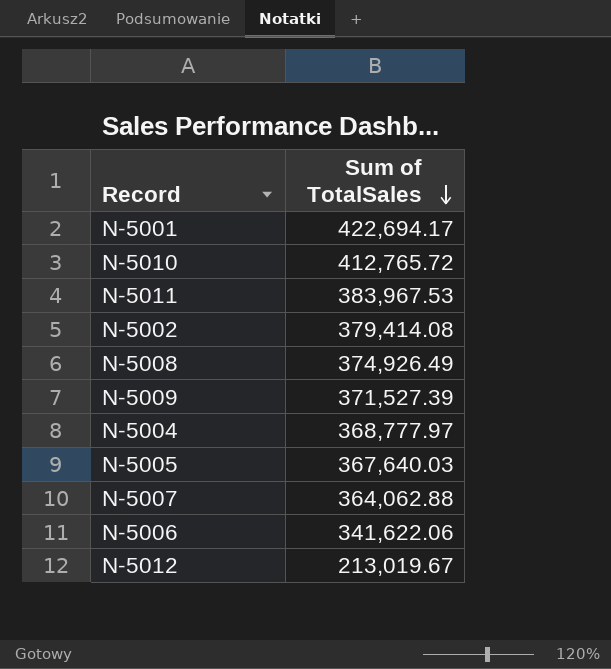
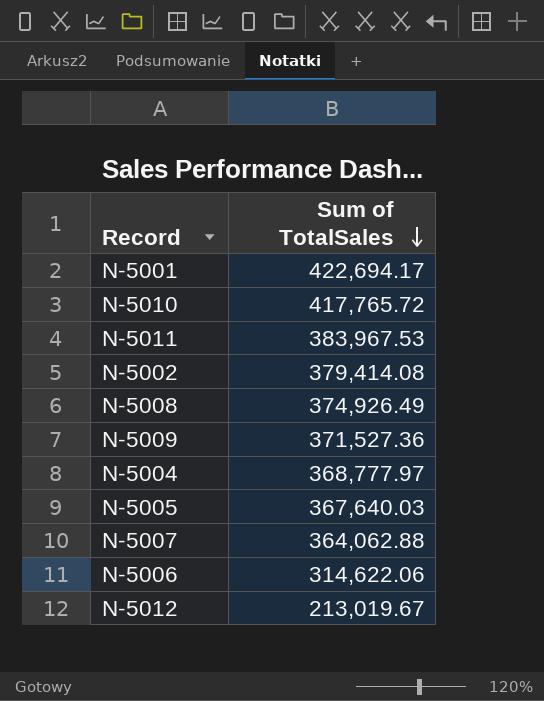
N-5010 | Sum of TotalSales: 412,765.72 -> 417,765.72
N-5009 | Sum of TotalSales: 371,527.39 -> 371,527.36
N-5006 | Sum of TotalSales: 341,622.06 -> 314,622.06

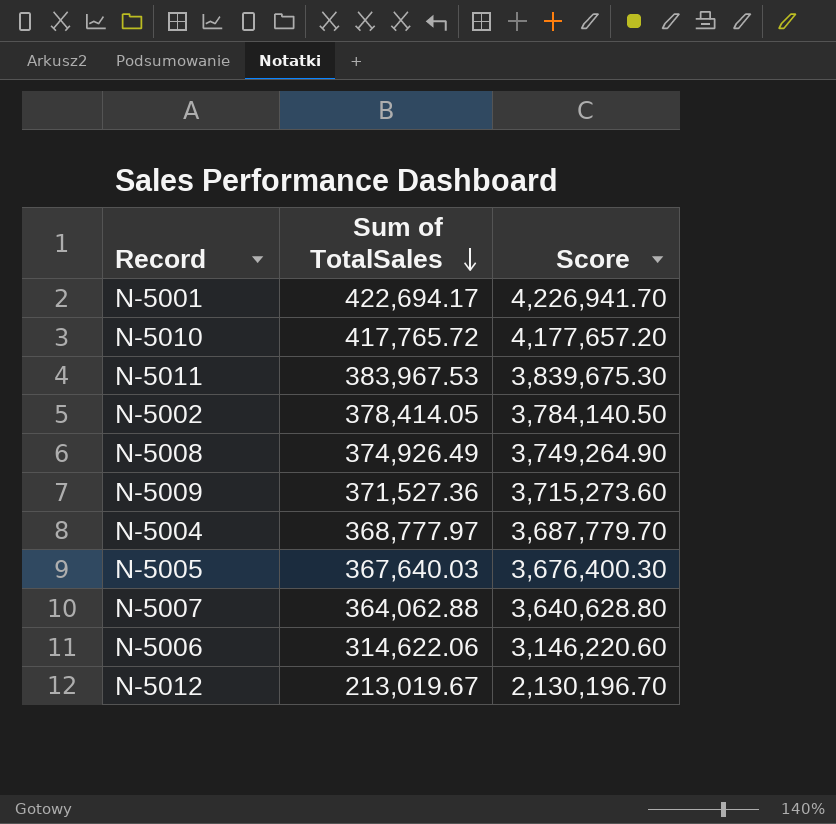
column Score | formula: none -> [Sum of TotalSales] * 10
N-5002 | Sum of TotalSales: 379,414.08 -> 378,414.05

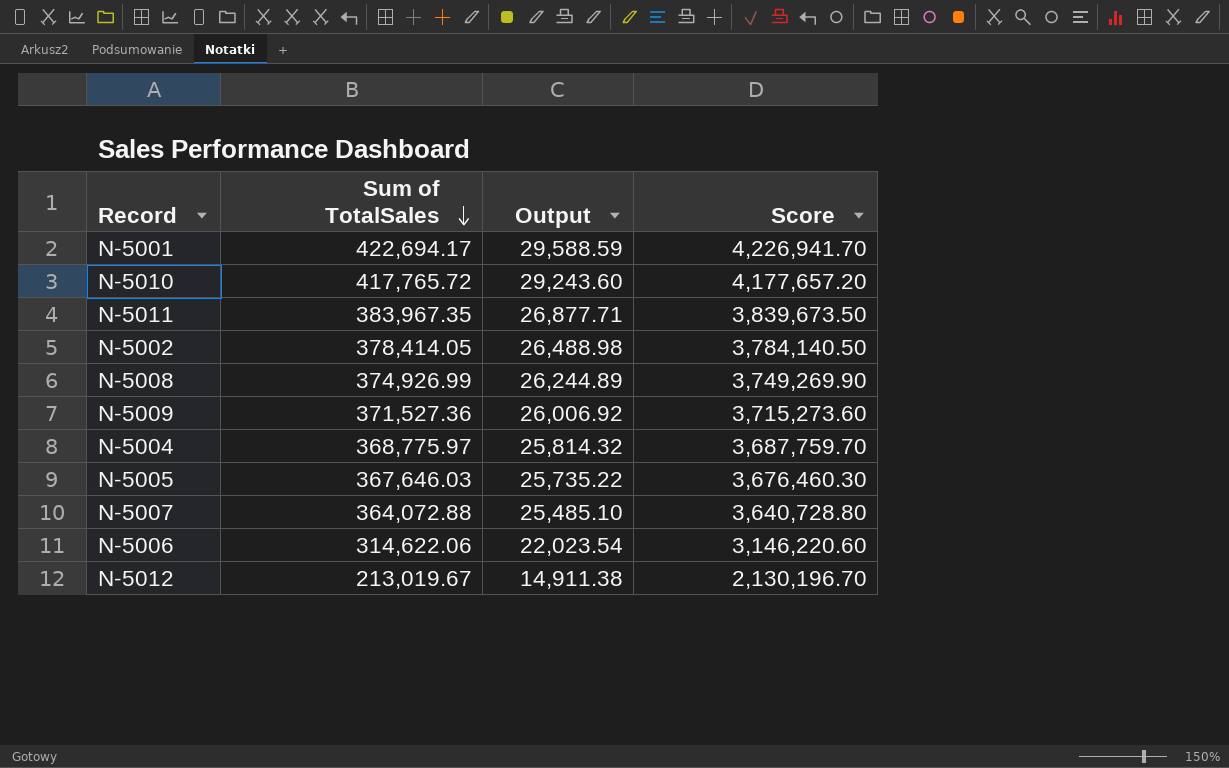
column Output | formula: none -> [Sum of TotalSales] * 0.07
N-5011 | Sum of TotalSales: 383,967.53 -> 383,967.35
N-5011 | Score: 3,839,675.30 -> 3,839,673.50
N-5008 | Sum of TotalSales: 374,926.49 -> 374,926.99
N-5008 | Score: 3,749,264.90 -> 3,749,269.90
N-5004 | Sum of TotalSales: 368,777.97 -> 368,775.97
N-5004 | Score: 3,687,779.70 -> 3,687,759.70
N-5005 | Sum of TotalSales: 367,640.03 -> 367,646.03
N-5005 | Score: 3,676,400.30 -> 3,676,460.30
N-5007 | Sum of TotalSales: 364,062.88 -> 364,072.88
N-5007 | Score: 3,640,628.80 -> 3,640,728.80

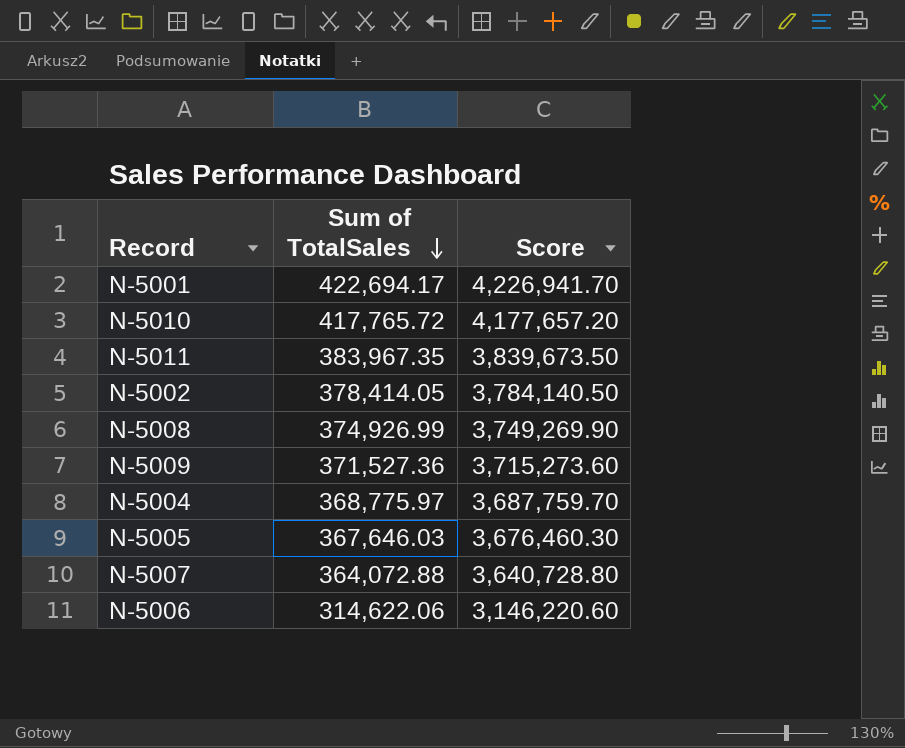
column Output | formula: [Sum of TotalSales] * 0.07 -> none
row N-5012: 213,019.67 | 14,911.38 | 2,130,196.70 -> none

